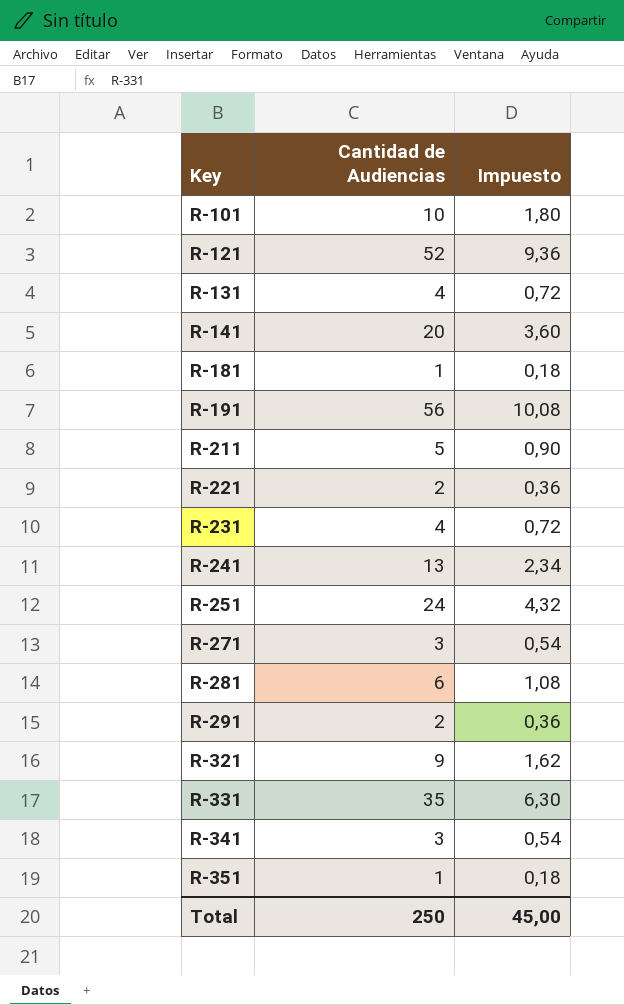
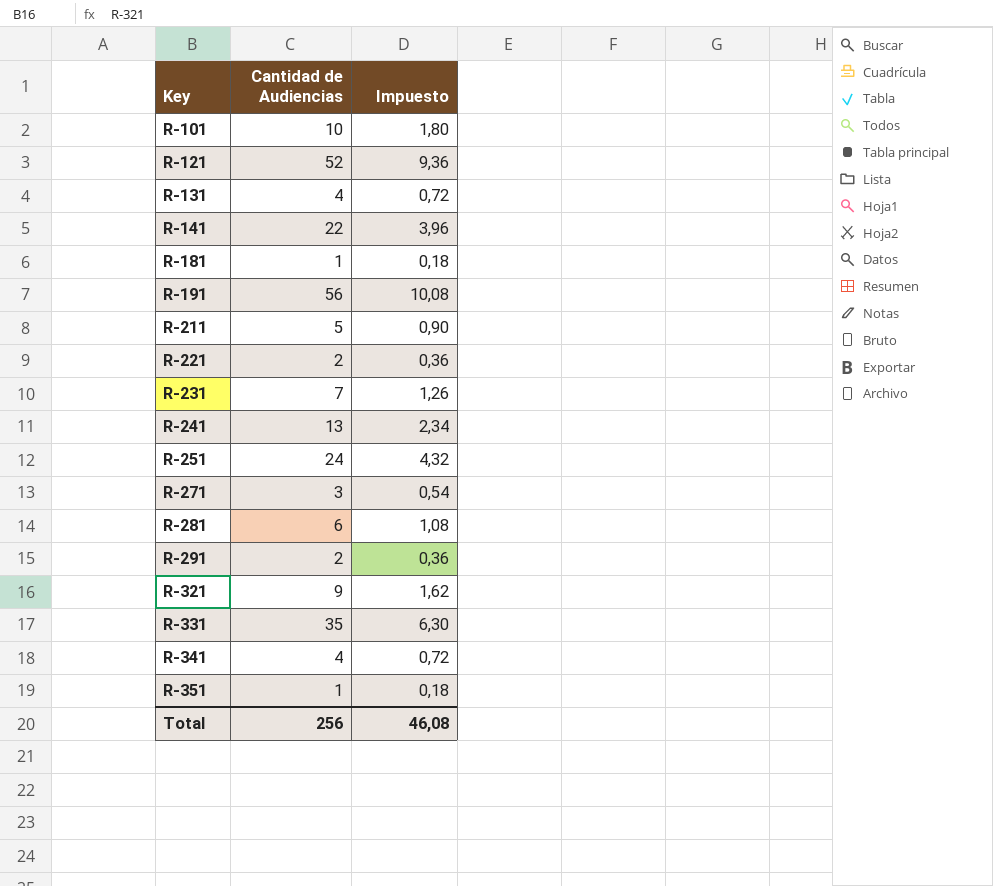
R-141 | Cantidad de Audiencias: 20 -> 22
R-141 | Impuesto: 3,60 -> 3,96
R-231 | Cantidad de Audiencias: 4 -> 7
R-231 | Impuesto: 0,72 -> 1,26
R-341 | Cantidad de Audiencias: 3 -> 4
R-341 | Impuesto: 0,54 -> 0,72
Total | Cantidad de Audiencias: 250 -> 256
Total | Impuesto: 45,00 -> 46,08

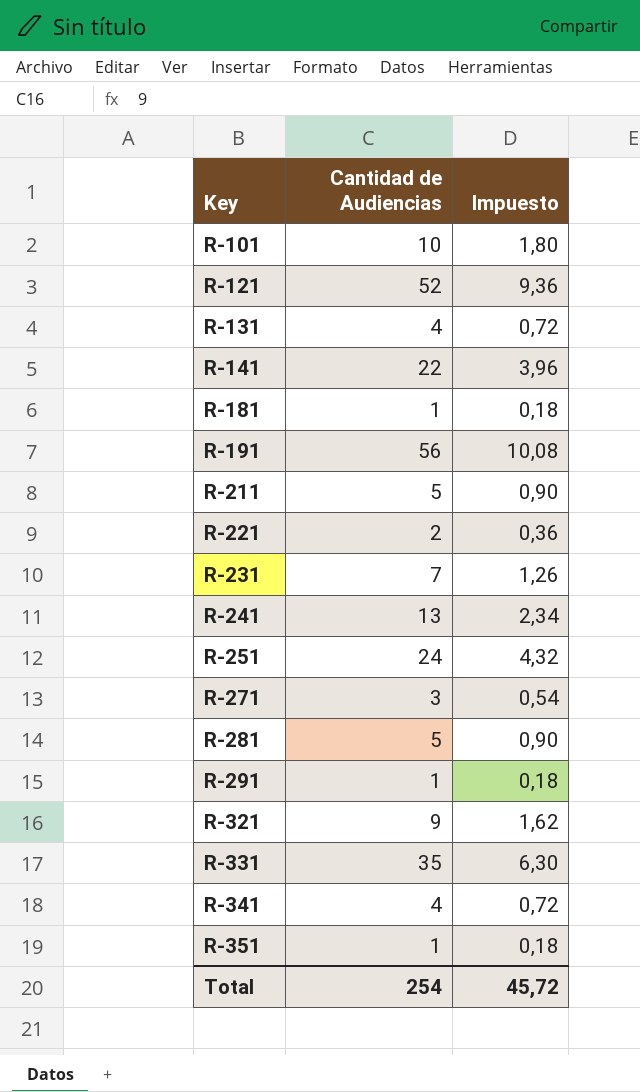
R-281 | Cantidad de Audiencias: 6 -> 5
R-281 | Impuesto: 1,08 -> 0,90
R-291 | Cantidad de Audiencias: 2 -> 1
R-291 | Impuesto: 0,36 -> 0,18
Total | Cantidad de Audiencias: 256 -> 254
Total | Impuesto: 46,08 -> 45,72

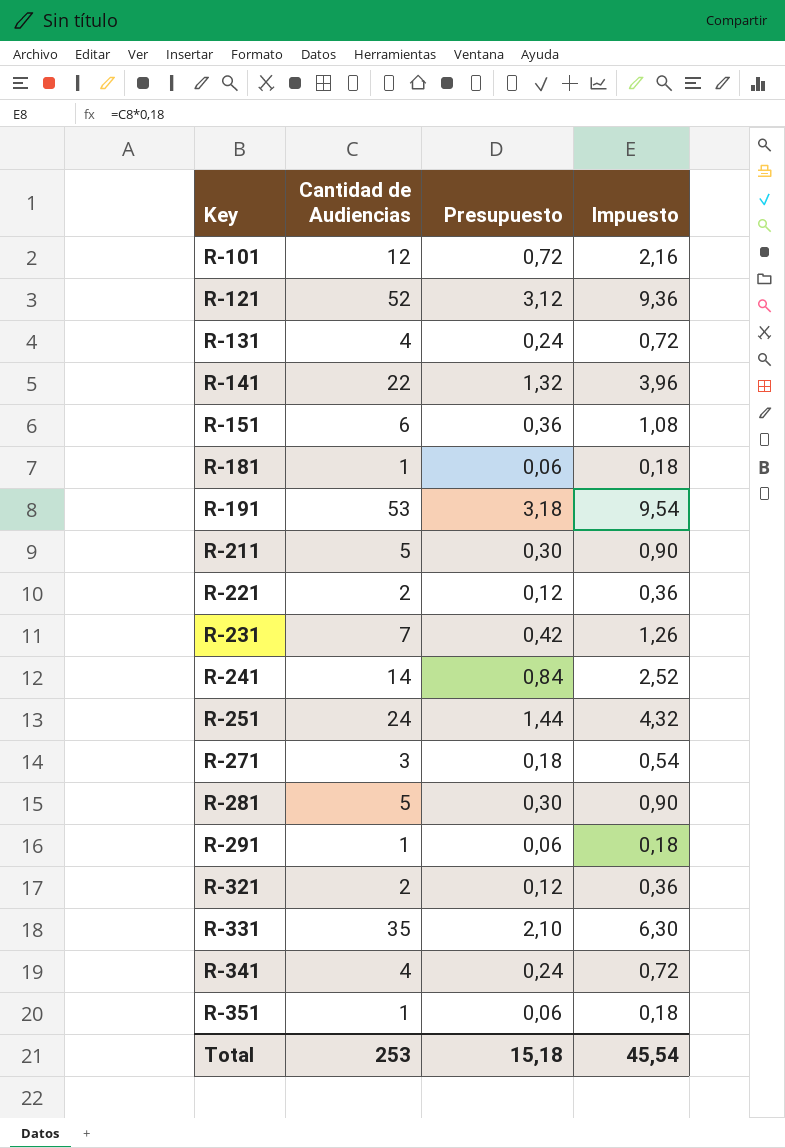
column Presupuesto | formula: none -> [Cantidad de Audiencias] * 0,06
R-101 | Cantidad de Audiencias: 10 -> 12
R-101 | Impuesto: 1,80 -> 2,16
row R-151: none -> 6 | 0,36 | 1,08
R-191 | Cantidad de Audiencias: 56 -> 53
R-191 | Impuesto: 10,08 -> 9,54
R-241 | Cantidad de Audiencias: 13 -> 14
R-241 | Impuesto: 2,34 -> 2,52
R-321 | Cantidad de Audiencias: 9 -> 2
R-321 | Impuesto: 1,62 -> 0,36
Total | Cantidad de Audiencias: 254 -> 253
Total | Impuesto: 45,72 -> 45,54

